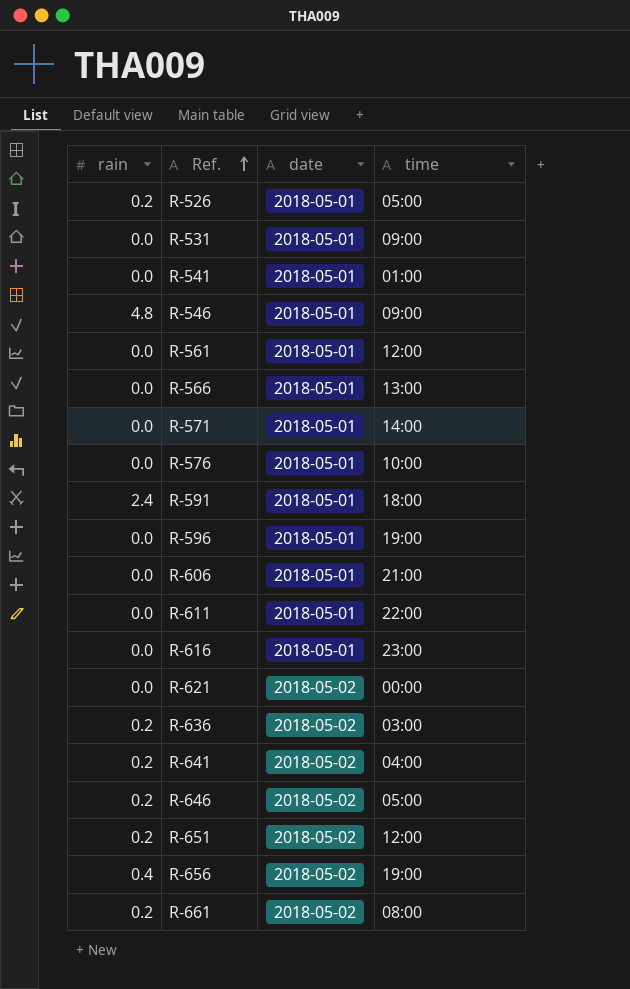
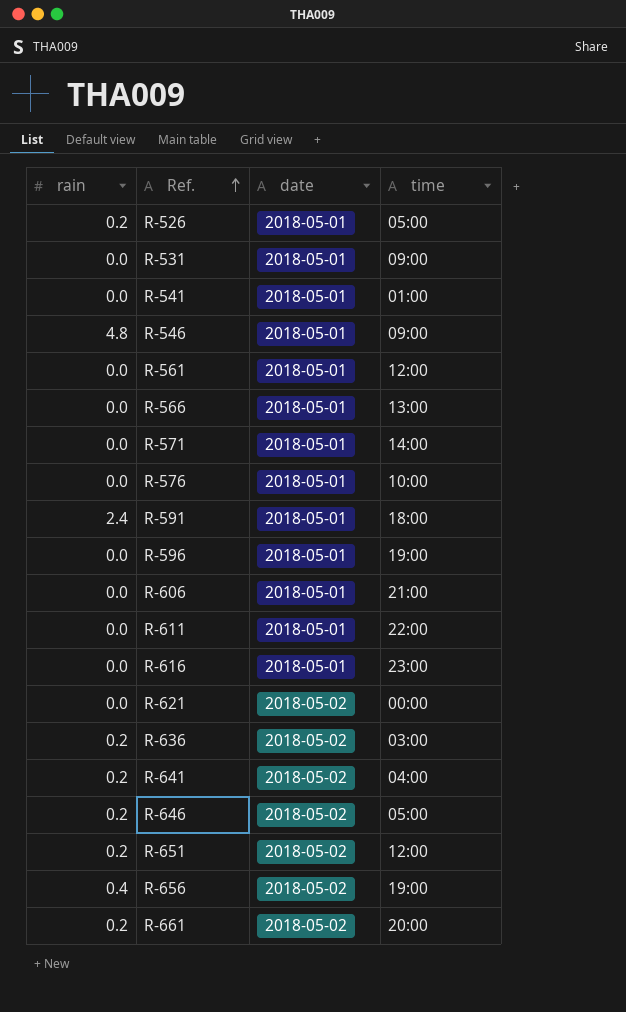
R-661 | time: 08:00 -> 20:00

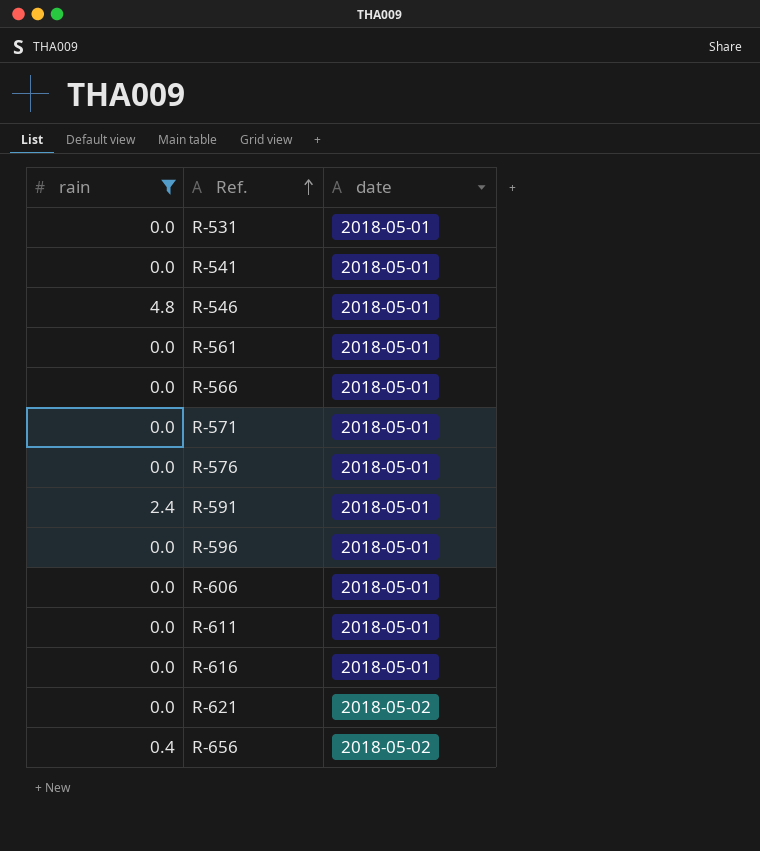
filter: none -> rain != 0.2
column time | position: 4 -> none

